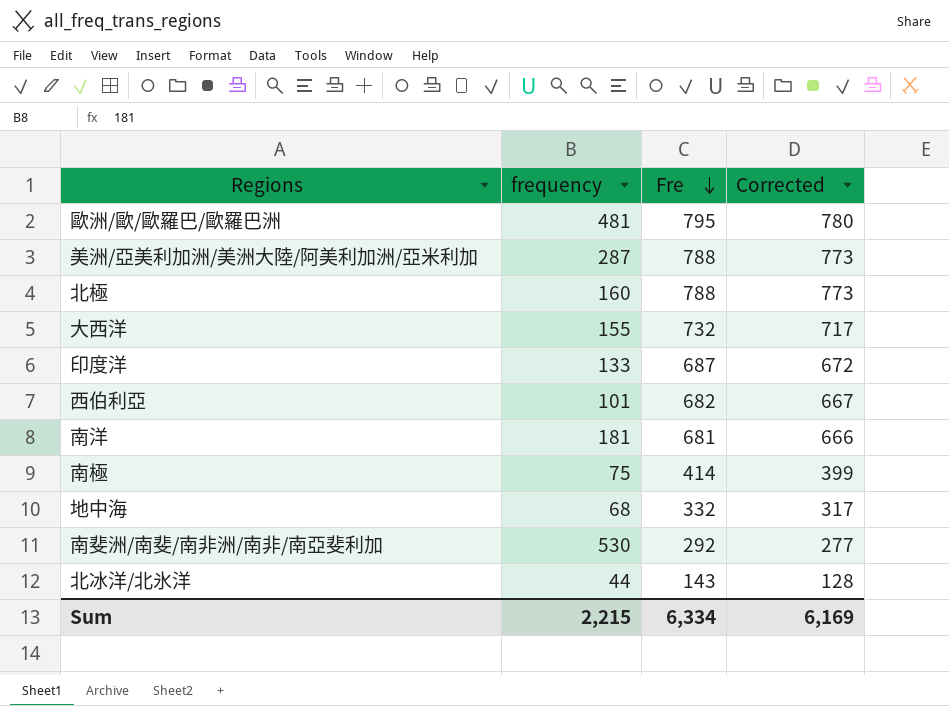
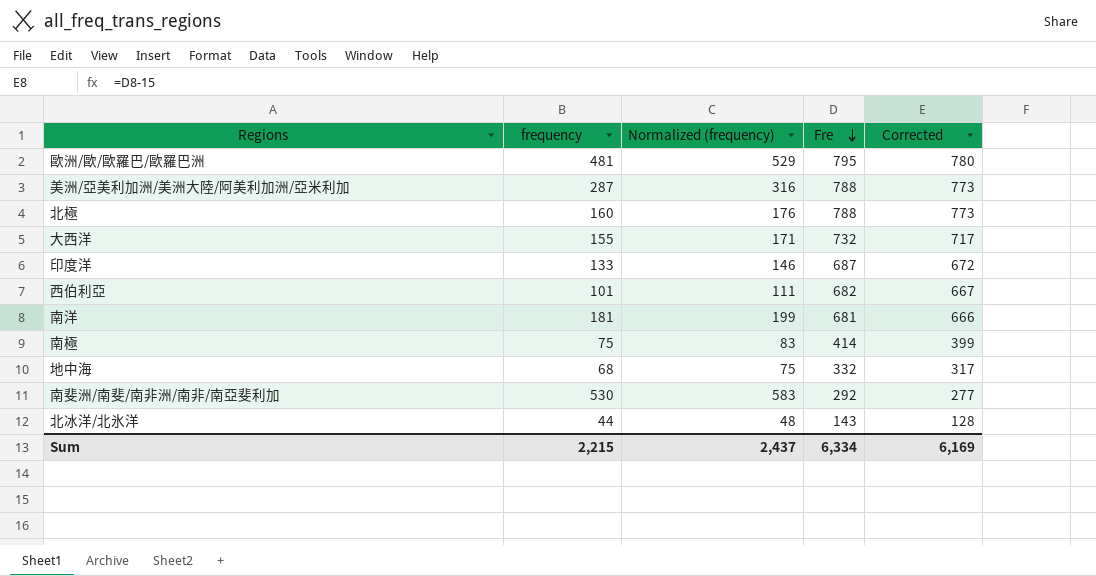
column Normalized (frequency) | formula: none -> [frequency] * 1.1

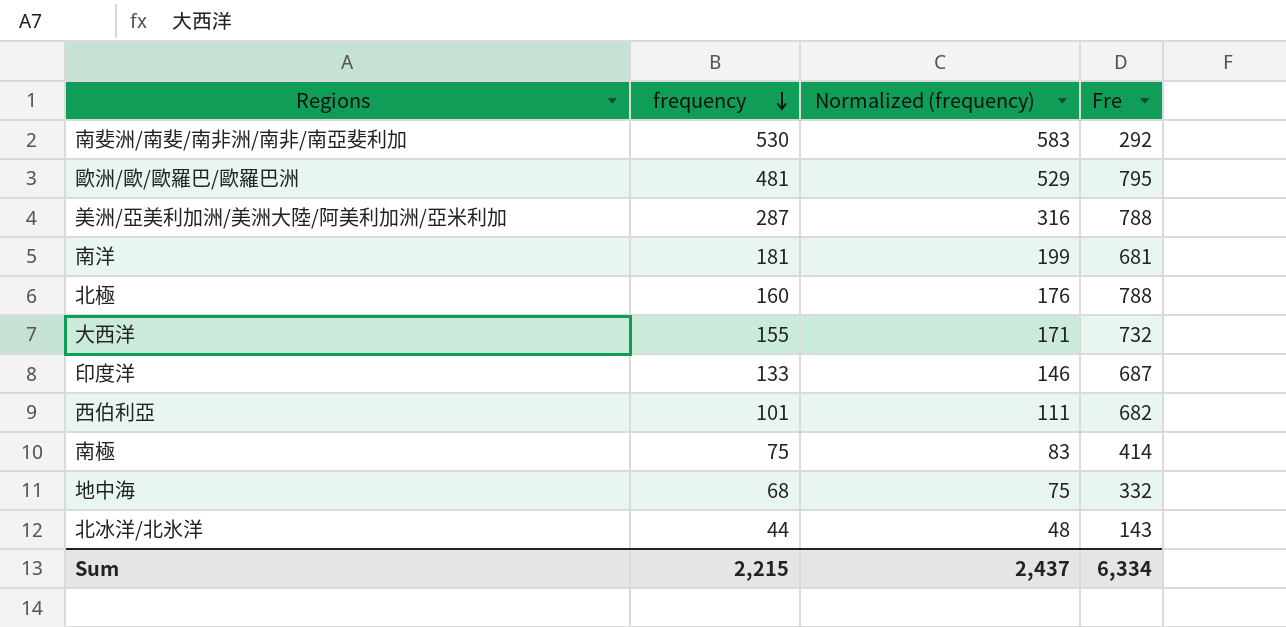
row order: Fre descending -> frequency descending
column Corrected | formula: [Fre] - 15 -> none

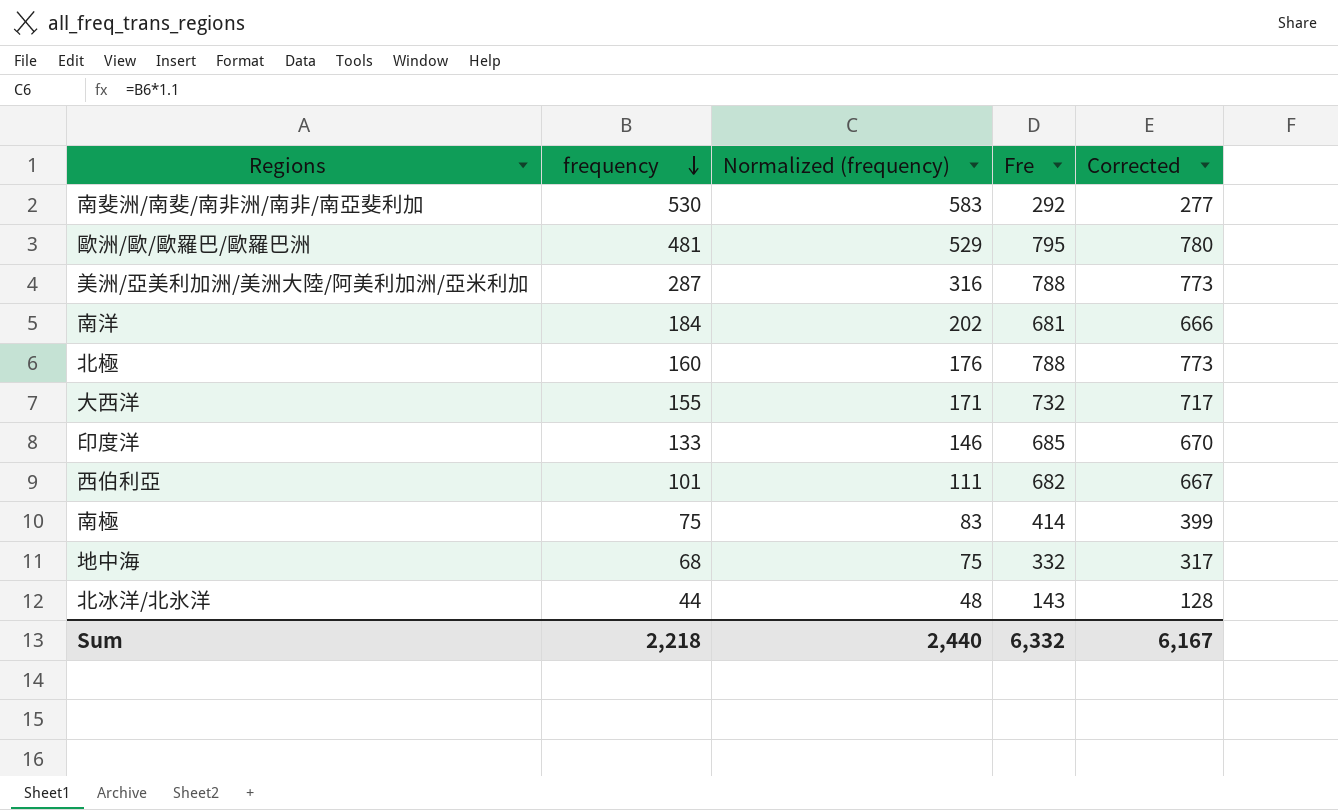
column Corrected | formula: none -> [Fre] - 15
南洋 | frequency: 181 -> 184
南洋 | Normalized (frequency): 199 -> 202
印度洋 | Fre: 687 -> 685
Sum | frequency: 2,215 -> 2,218
Sum | Normalized (frequency): 2,437 -> 2,440
Sum | Fre: 6,334 -> 6,332

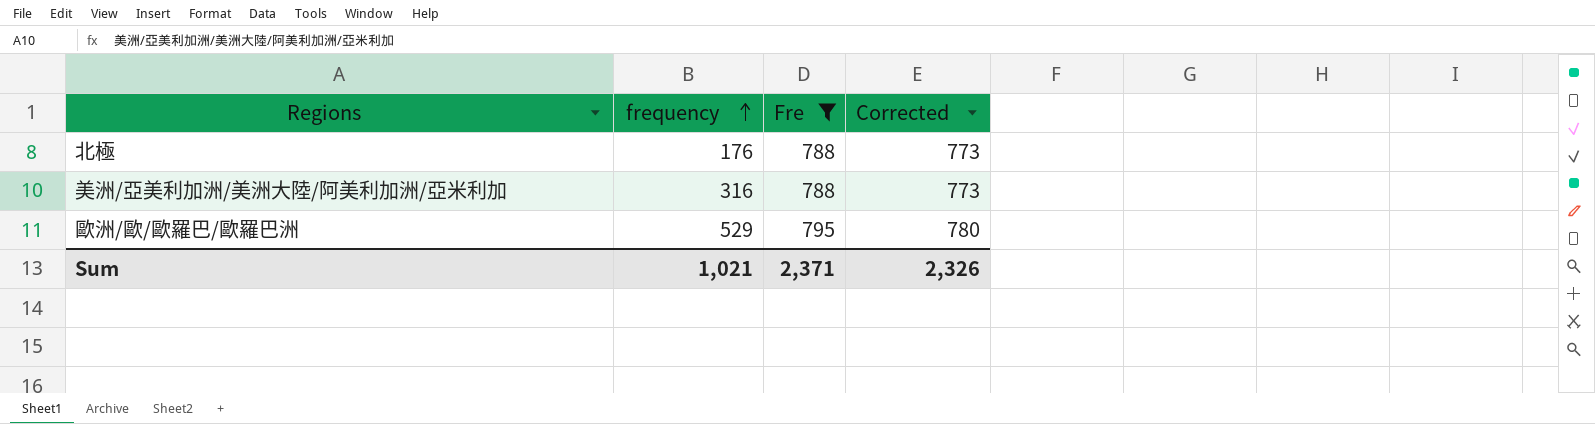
filter: none -> Fre >= 788
row order: frequency descending -> frequency ascending
column Normalized (frequency) | formula: [frequency] * 1.1 -> none
北極 | frequency: 160 -> 176
美洲/亞美利加洲/美洲大陸/阿美利加洲/亞米利加 | frequency: 287 -> 316
歐洲/歐/歐羅巴/歐羅巴洲 | frequency: 481 -> 529
Sum | frequency: 2,218 -> 1,021
Sum | Fre: 6,332 -> 2,371
Sum | Corrected: 6,167 -> 2,326

